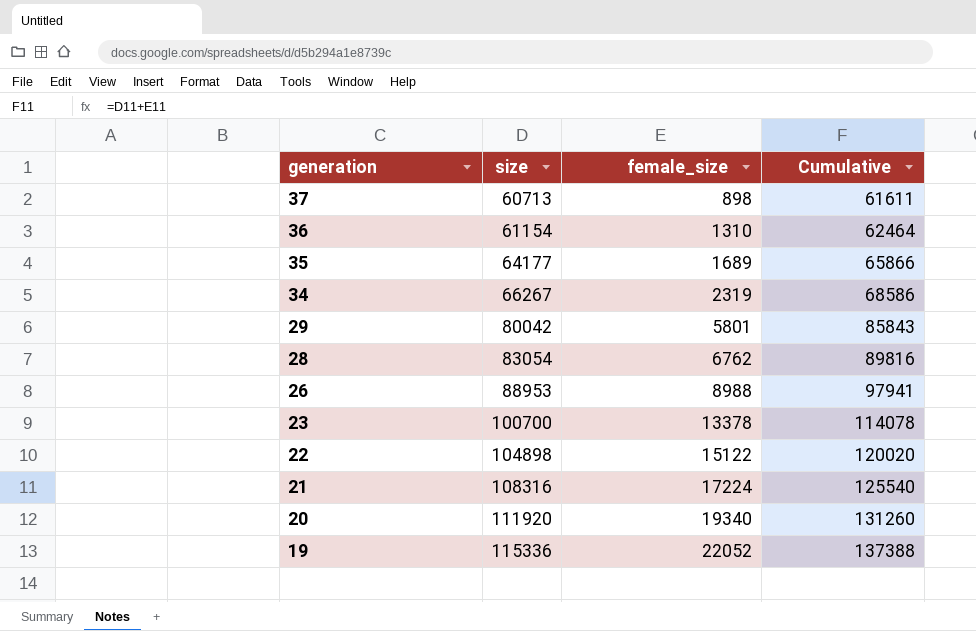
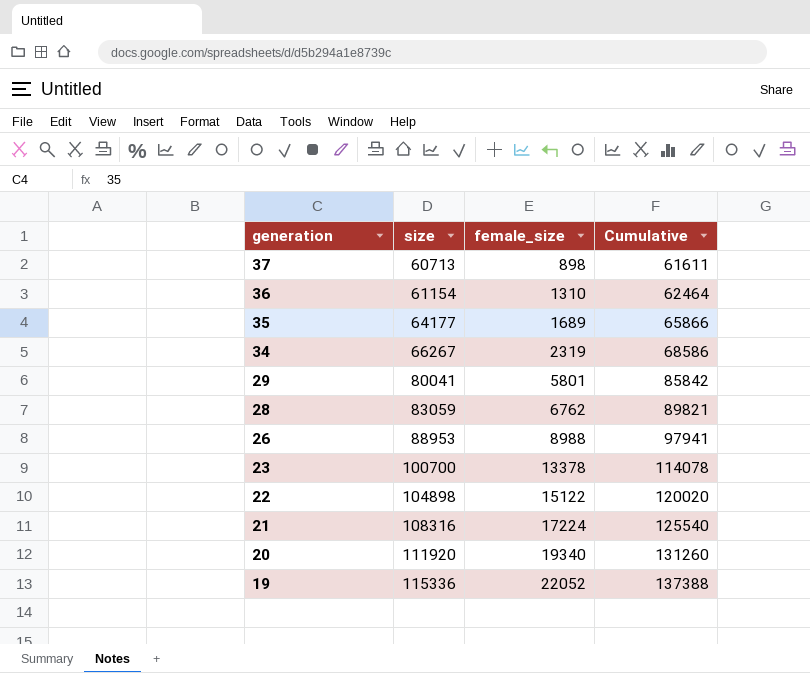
29 | size: 80042 -> 80041
29 | Cumulative: 85843 -> 85842
28 | size: 83054 -> 83059
28 | Cumulative: 89816 -> 89821

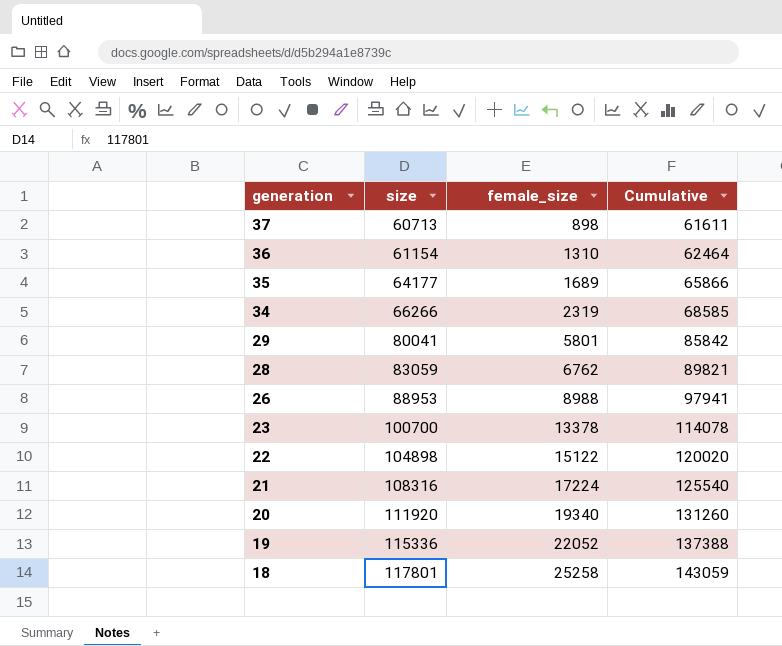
34 | size: 66267 -> 66266
34 | Cumulative: 68586 -> 68585
row 18: none -> 117801 | 25258 | 143059

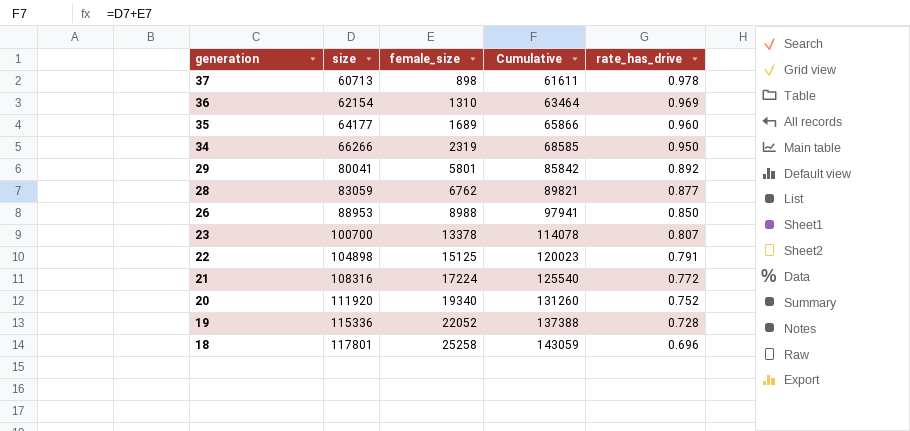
column rate_has_drive | position: none -> 5
36 | size: 61154 -> 62154
36 | Cumulative: 62464 -> 63464
22 | female_size: 15122 -> 15125
22 | Cumulative: 120020 -> 120023

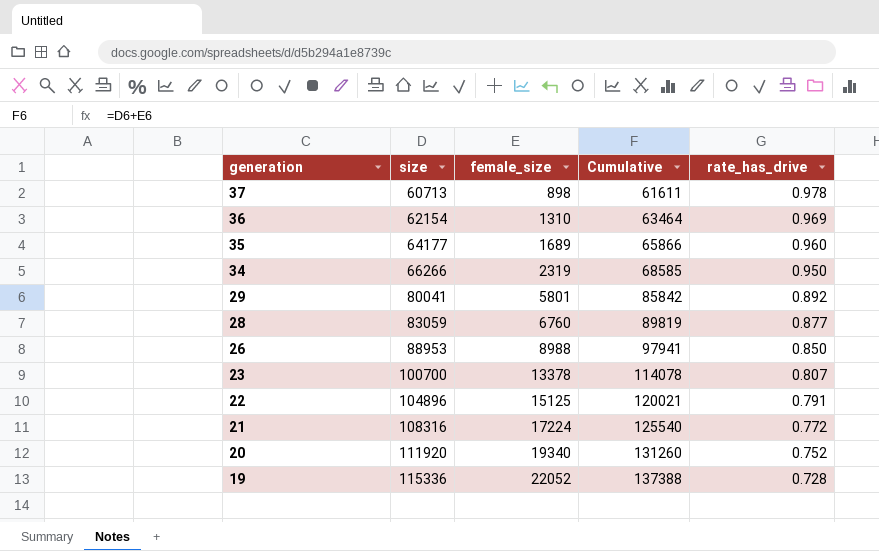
row 18: 117801 | 25258 | 143059 | 0.696 -> none
28 | female_size: 6762 -> 6760
28 | Cumulative: 89821 -> 89819
22 | size: 104898 -> 104896
22 | Cumulative: 120023 -> 120021

